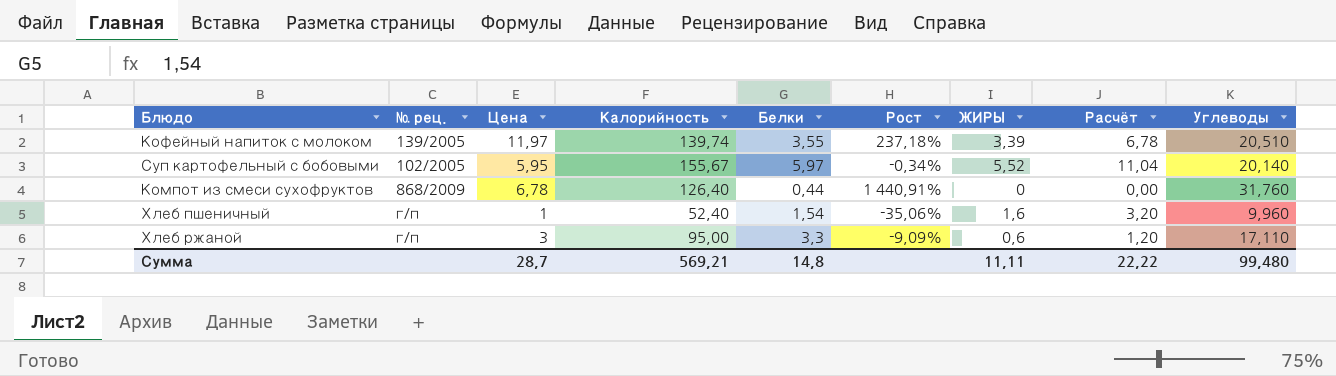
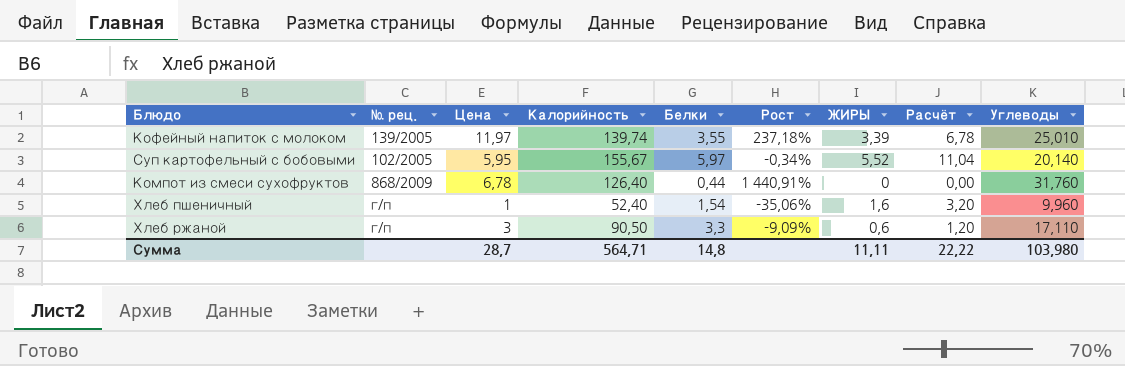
Кофейный напиток с молоком | Углеводы: 20,510 -> 25,010
Хлеб ржаной | Калорийность: 95,00 -> 90,50
Сумма | Калорийность: 569,21 -> 564,71
Сумма | Углеводы: 99,480 -> 103,980

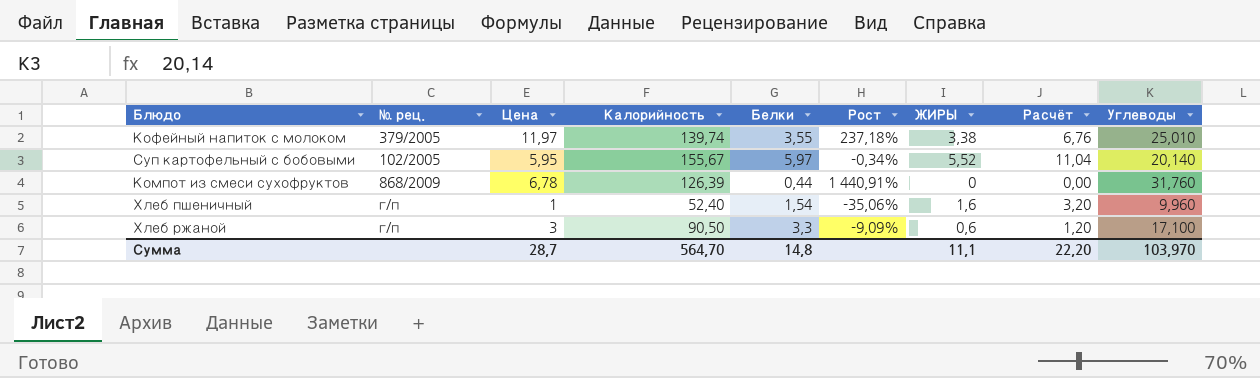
Кофейный напиток с молоком | № рец.: 139/2005 -> 379/2005
Кофейный напиток с молоком | ЖИРЫ: 3,39 -> 3,38
Кофейный напиток с молоком | Расчёт: 6,78 -> 6,76
Компот из смеси сухофруктов | Калорийность: 126,40 -> 126,39
Хлеб ржаной | Углеводы: 17,110 -> 17,100
Сумма | Калорийность: 564,71 -> 564,70
Сумма | ЖИРЫ: 11,11 -> 11,1
Сумма | Расчёт: 22,22 -> 22,20
Сумма | Углеводы: 103,980 -> 103,970

